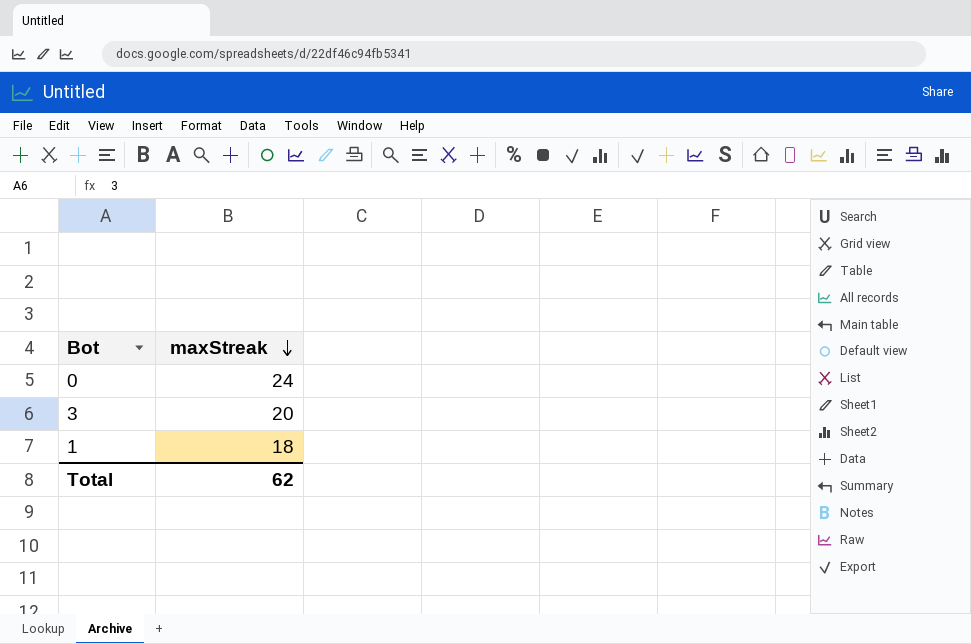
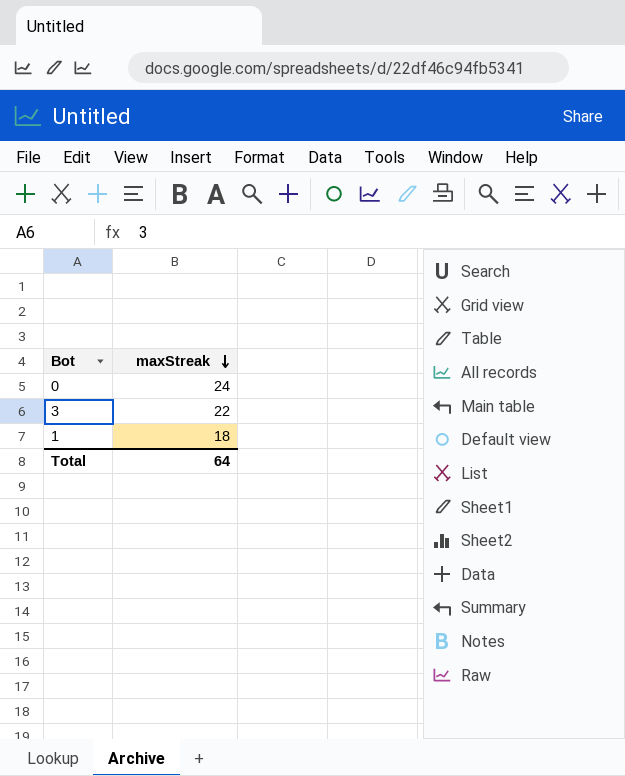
3 | maxStreak: 20 -> 22
Total | maxStreak: 62 -> 64

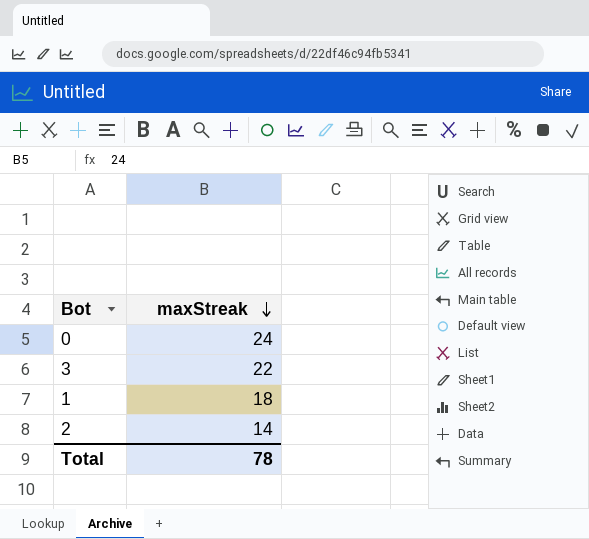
row 2: none -> 14
Total | maxStreak: 64 -> 78

